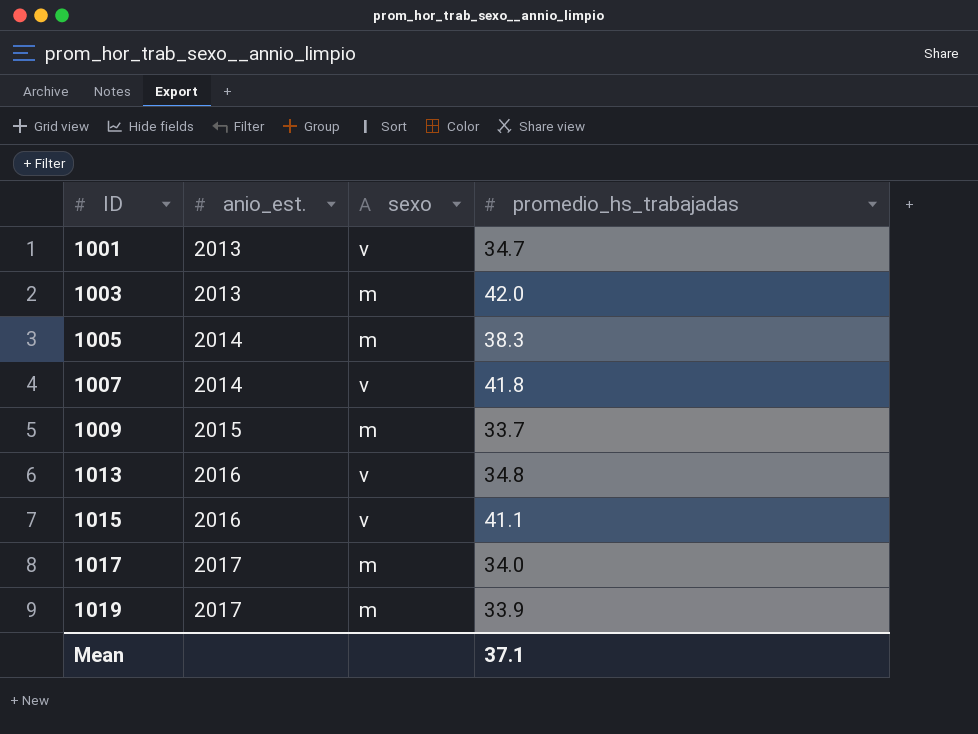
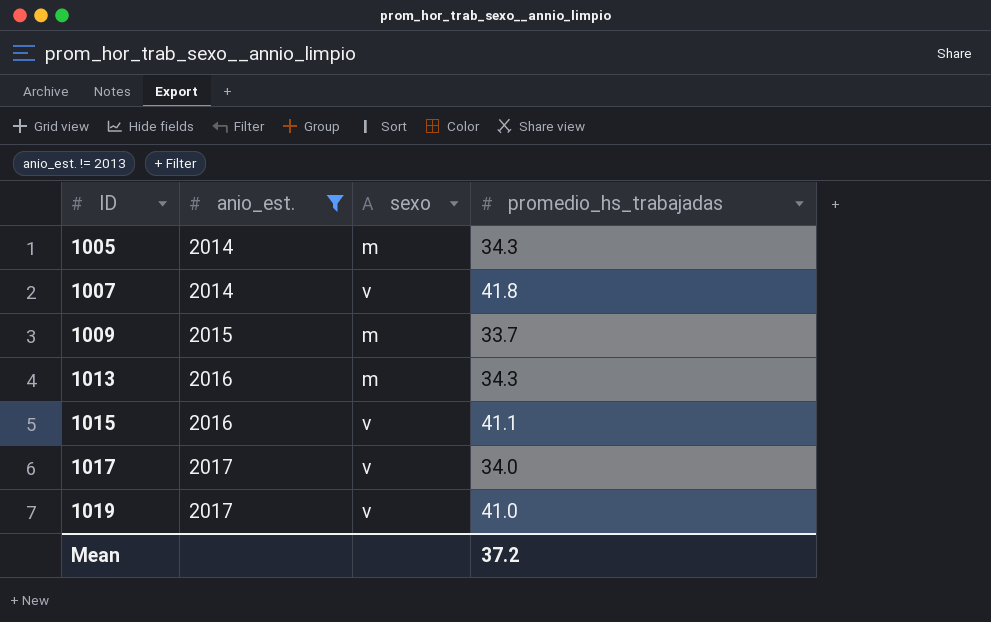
filter: none -> anio_est. != 2013
1005 | promedio_hs_trabajadas: 38.3 -> 34.3
1013 | sexo: v -> m
1013 | promedio_hs_trabajadas: 34.8 -> 34.3
1017 | sexo: m -> v
1019 | sexo: m -> v
1019 | promedio_hs_trabajadas: 33.9 -> 41.0
Mean | promedio_hs_trabajadas: 37.1 -> 37.2

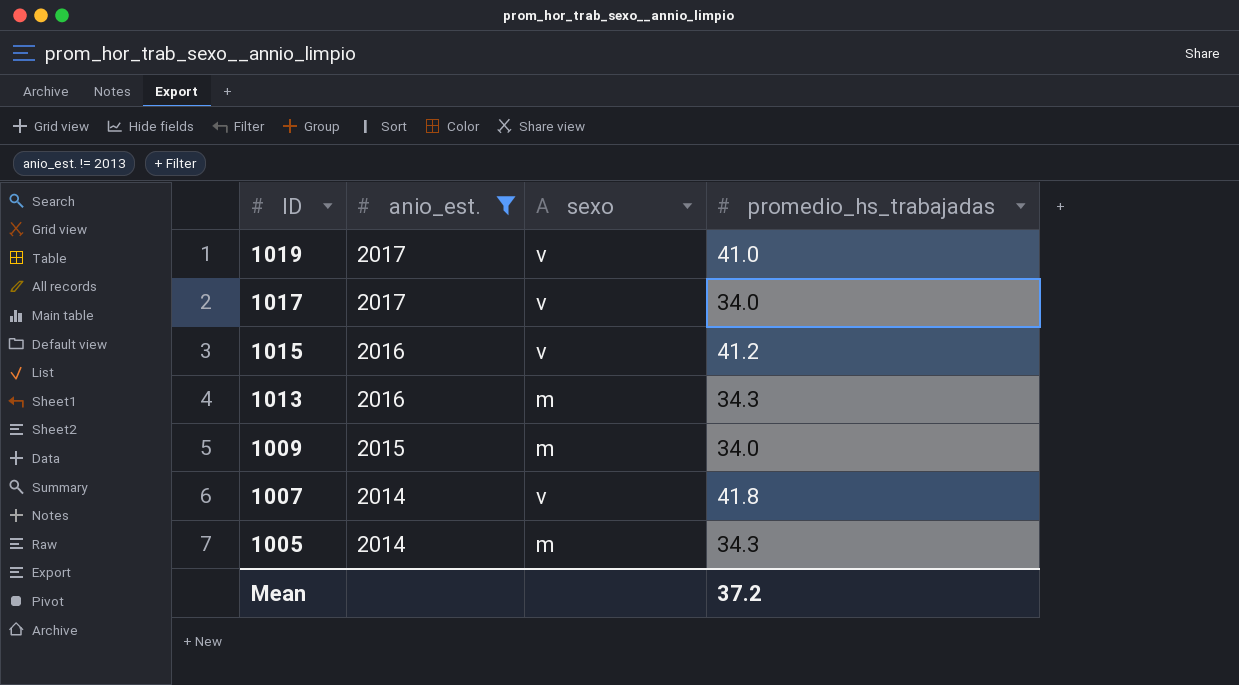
row order: ID ascending -> ID descending
1015 | promedio_hs_trabajadas: 41.1 -> 41.2
1009 | promedio_hs_trabajadas: 33.7 -> 34.0

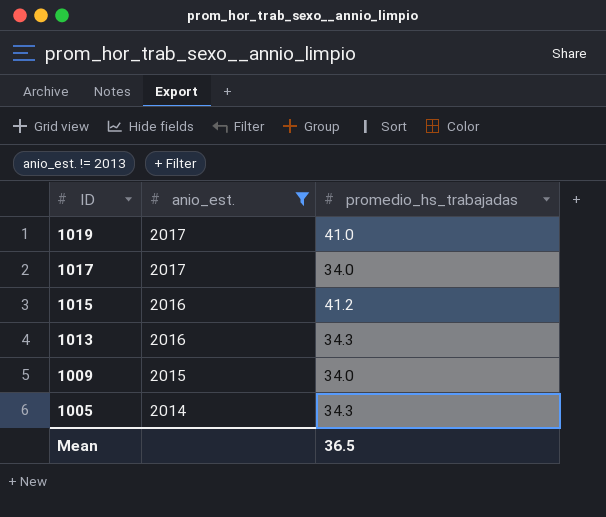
column sexo | position: 3 -> none
row 1007: 2014 | v | 41.8 -> none
Mean | promedio_hs_trabajadas: 37.2 -> 36.5

